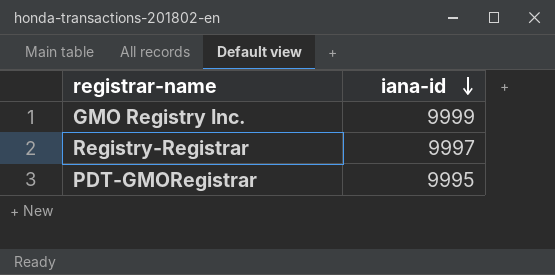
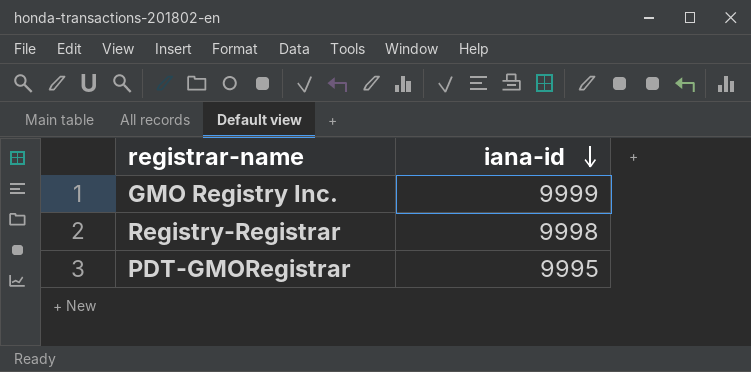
Registry-Registrar | iana-id: 9997 -> 9998

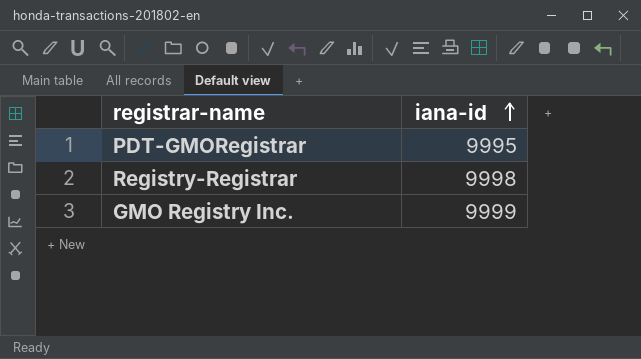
row order: iana-id descending -> iana-id ascending

